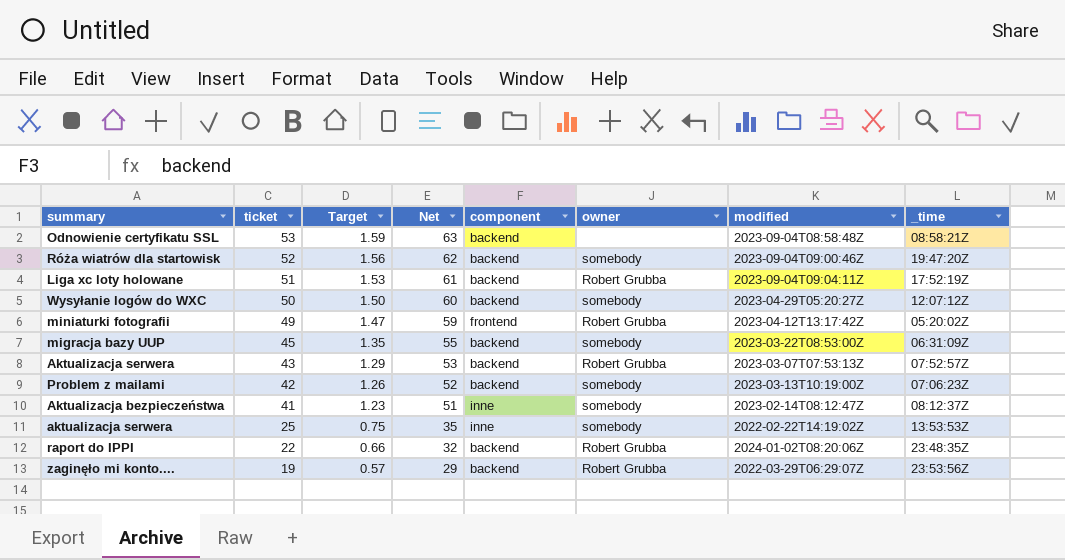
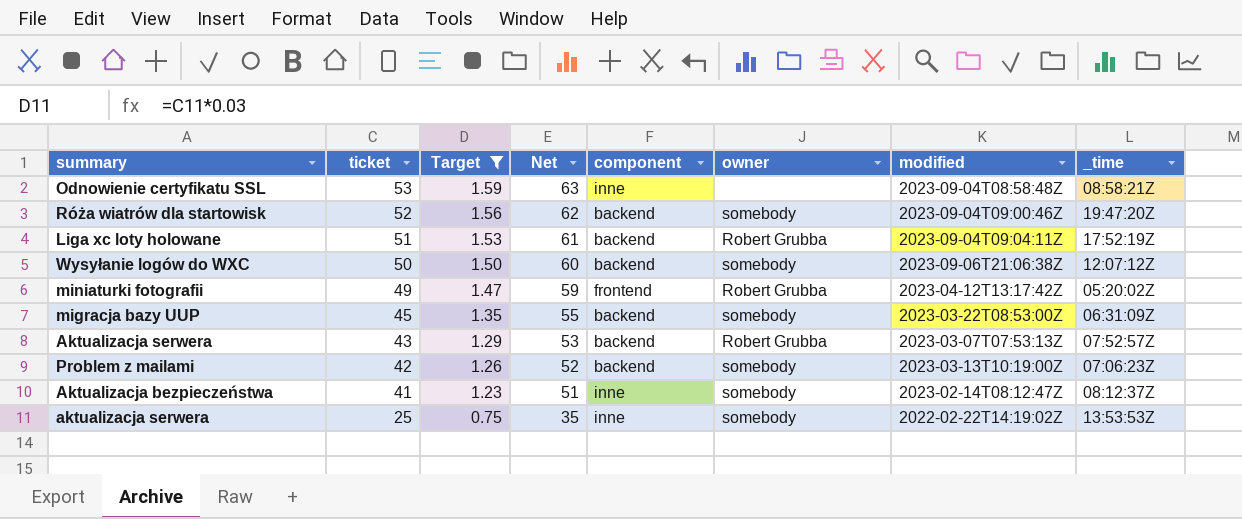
filter: none -> Target >= 0.75
Odnowienie certyfikatu SSL | component: backend -> inne
Wysyłanie logów do WXC | modified: 2023-04-29T05:20:27Z -> 2023-09-06T21:06:38Z

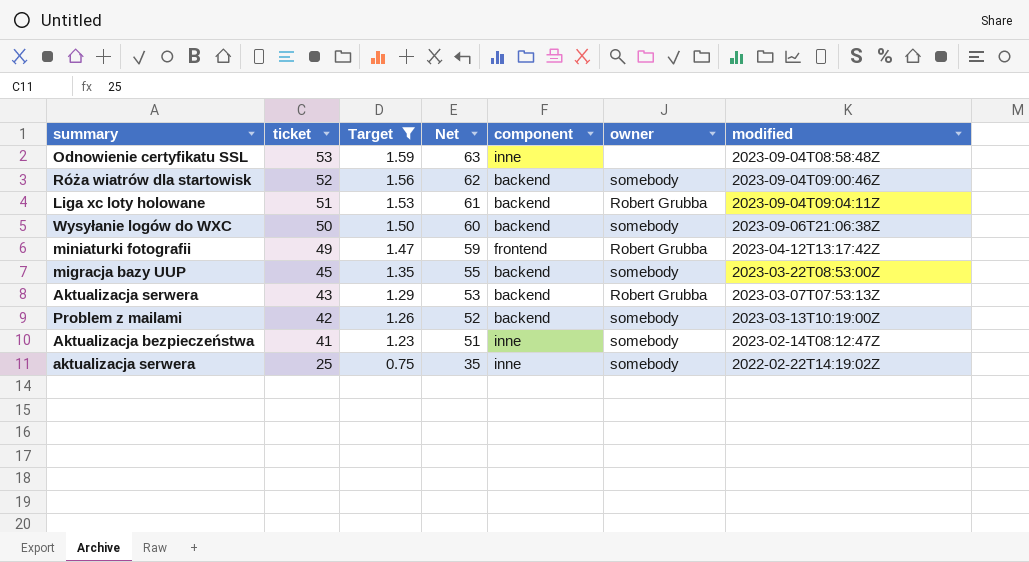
column _time | position: 8 -> none

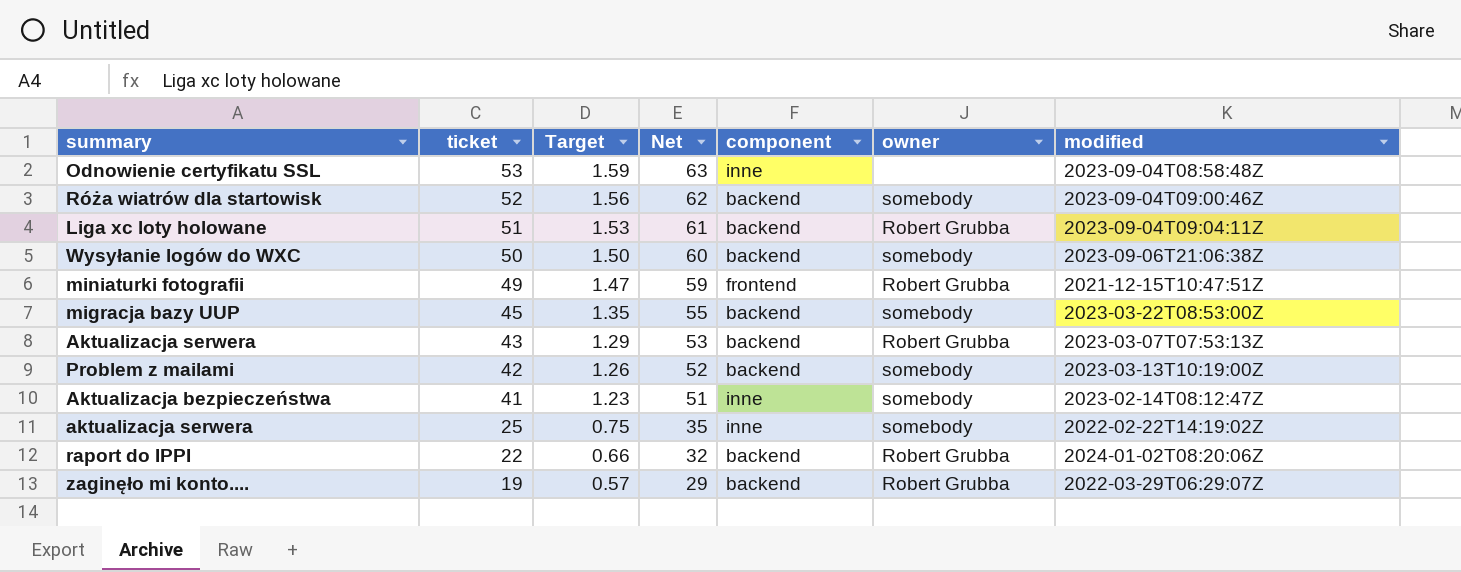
filter: Target >= 0.75 -> none
miniaturki fotografii | modified: 2023-04-12T13:17:42Z -> 2021-12-15T10:47:51Z

